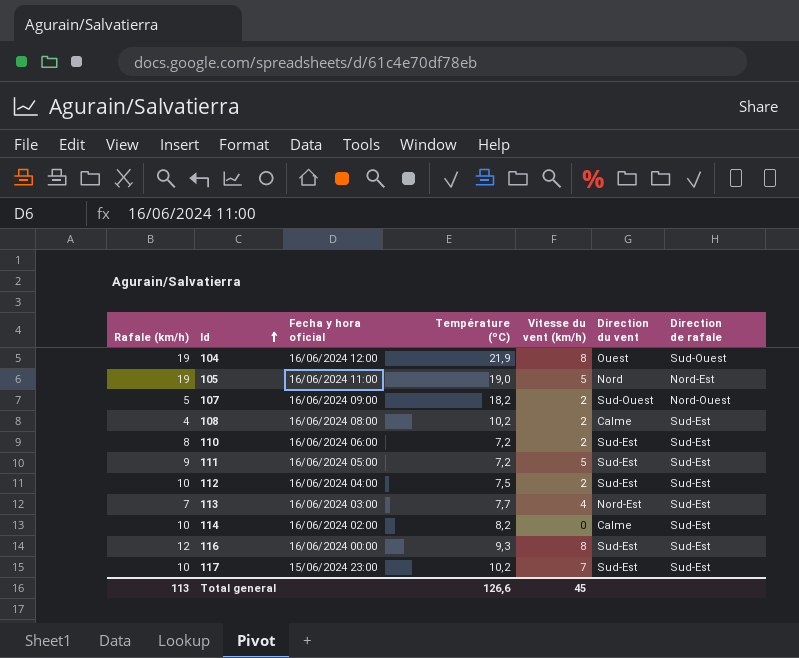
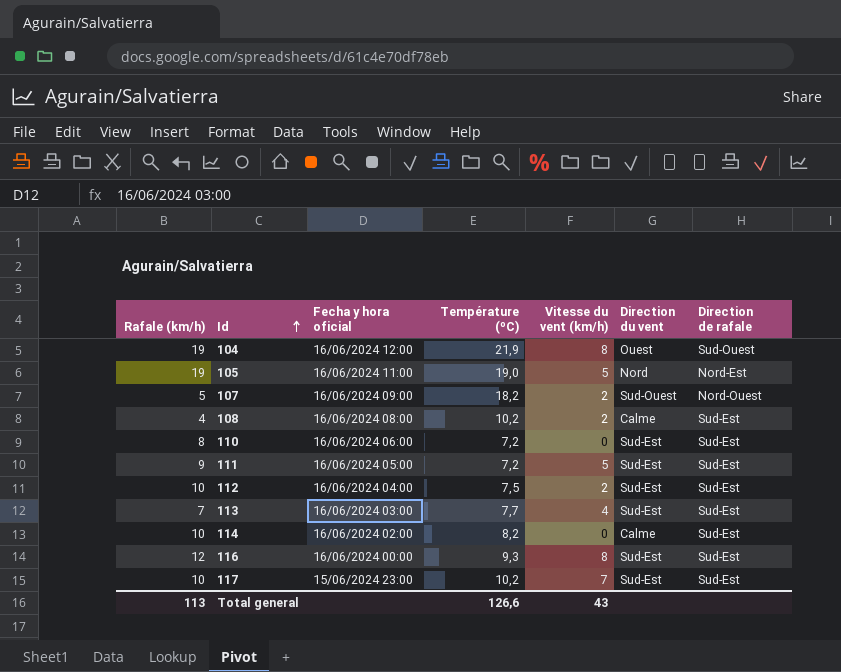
110 | Vitesse du vent (km/h): 2 -> 0
113 | Direction du vent: Nord-Est -> Sud-Est
Total general | Vitesse du vent (km/h): 45 -> 43

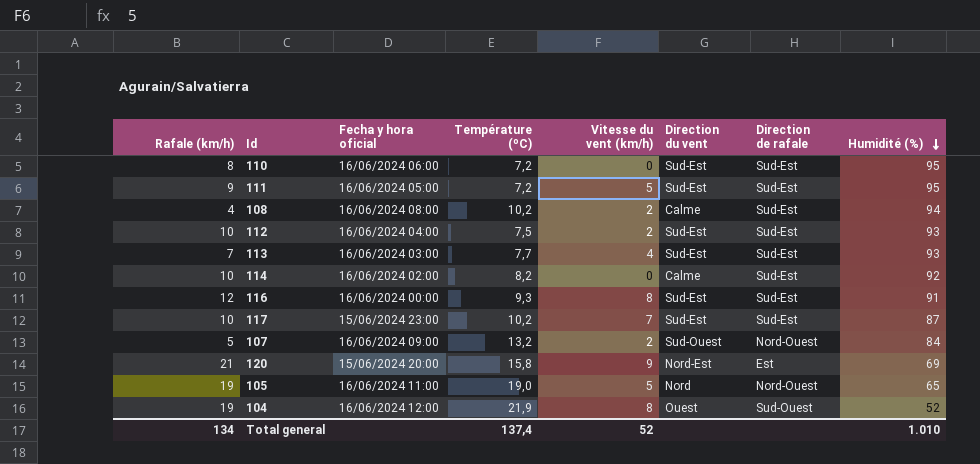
row order: Id ascending -> Humidité (%) descending
column Humidité (%) | position: none -> 8
107 | Température (ºC): 18,2 -> 13,2
row 120: none -> 21 | 15/06/2024 20:00 | 15,8 | 9 | Nord-Est | Est | 69
105 | Direction de rafale: Nord-Est -> Nord-Ouest
Total general | Rafale (km/h): 113 -> 134
Total general | Température (ºC): 126,6 -> 137,4
Total general | Vitesse du vent (km/h): 43 -> 52

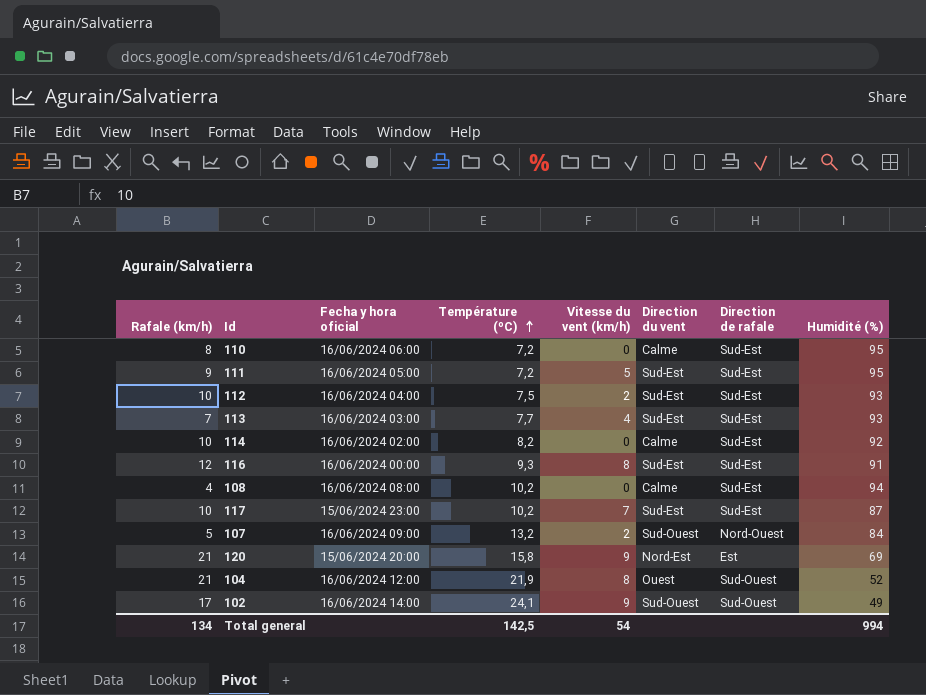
row order: Humidité (%) descending -> Température (ºC) ascending
row 105: 19 | 16/06/2024 11:00 | 19,0 | 5 | Nord | Nord-Ouest | 65 -> none
110 | Direction du vent: Sud-Est -> Calme
108 | Vitesse du vent (km/h): 2 -> 0
104 | Rafale (km/h): 19 -> 21
row 102: none -> 17 | 16/06/2024 14:00 | 24,1 | 9 | Sud-Ouest | Sud-Ouest | 49
Total general | Température (ºC): 137,4 -> 142,5
Total general | Vitesse du vent (km/h): 52 -> 54
Total general | Humidité (%): 1.010 -> 994

